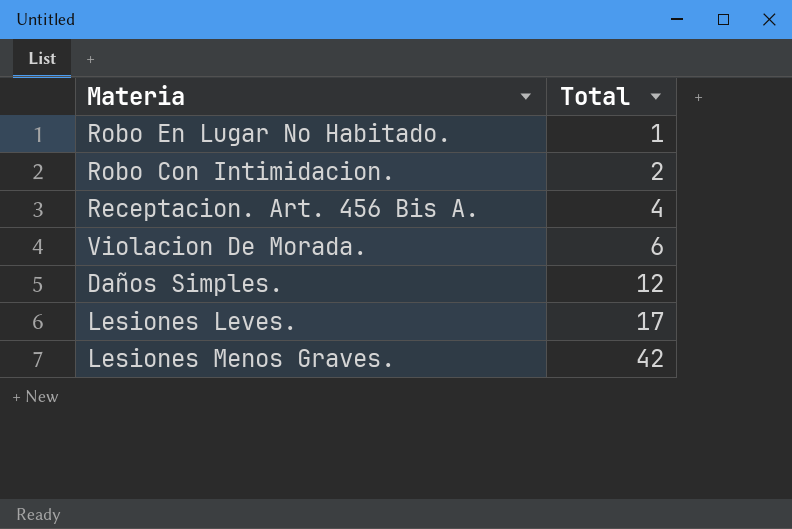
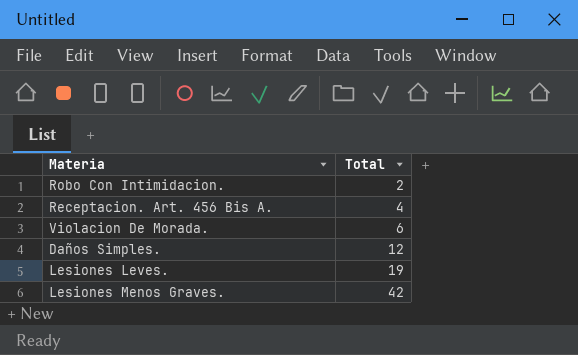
row Robo En Lugar No Habitado.: 1 -> none
Lesiones Leves. | Total: 17 -> 19

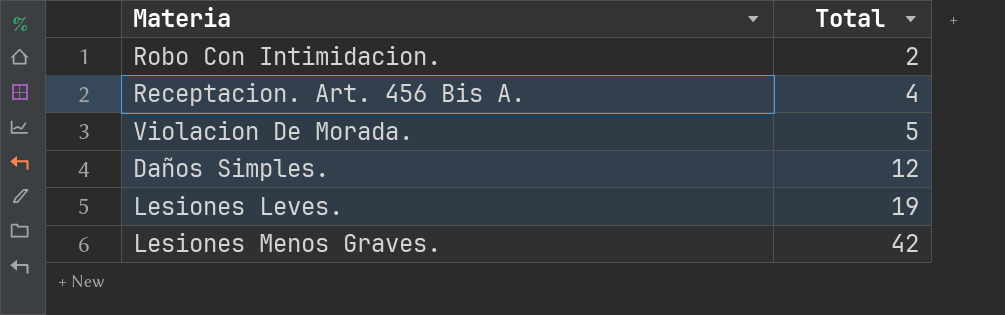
Violacion De Morada. | Total: 6 -> 5

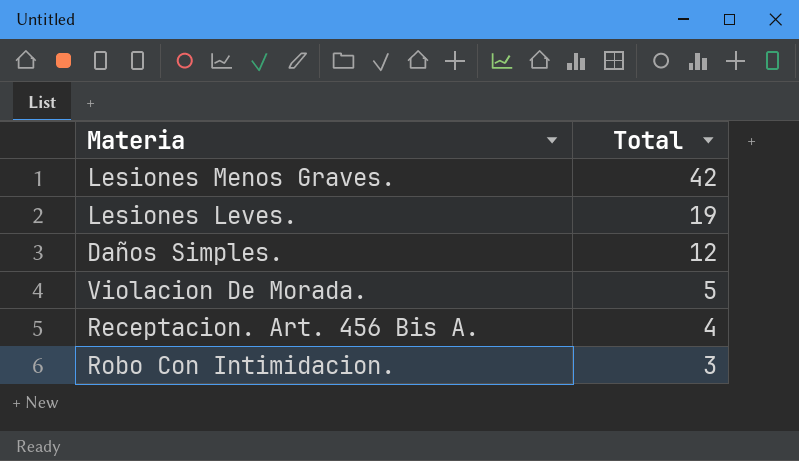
row order: Total ascending -> Total descending
Robo Con Intimidacion. | Total: 2 -> 3

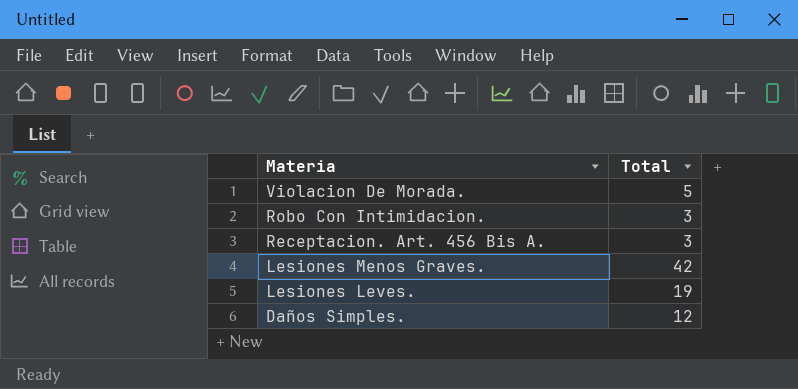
row order: Total descending -> Materia descending
Receptacion. Art. 456 Bis A. | Total: 4 -> 3

